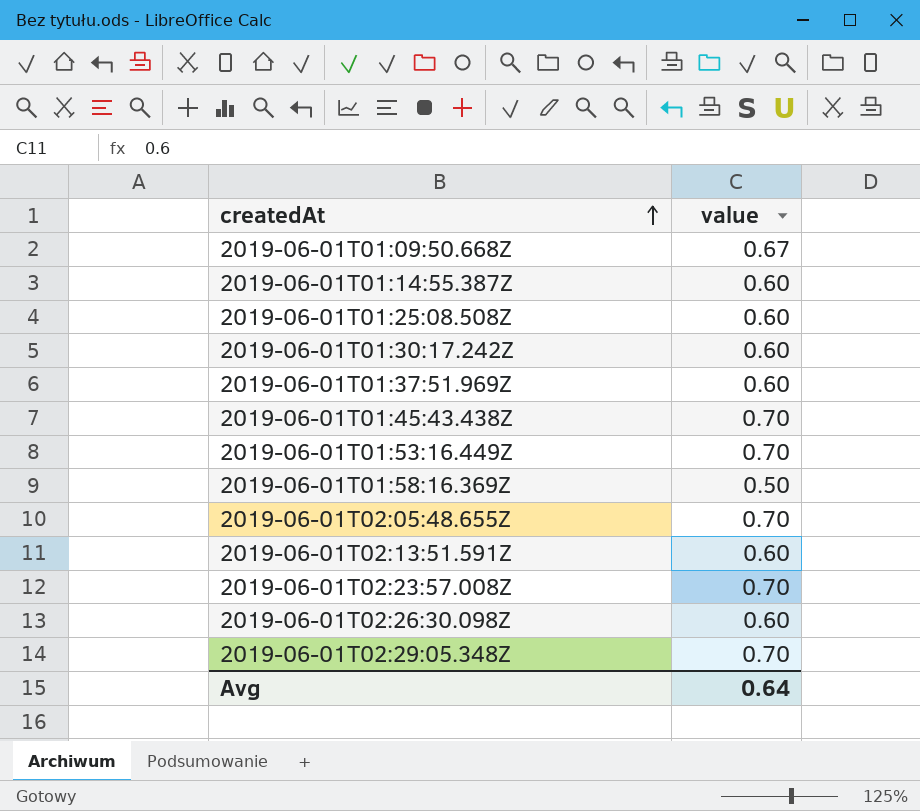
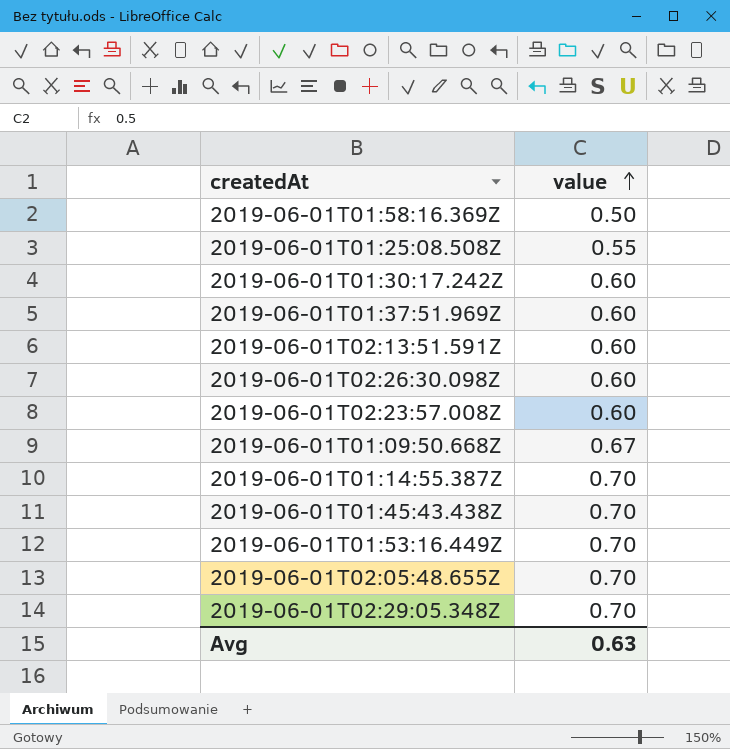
row order: createdAt ascending -> value ascending
2019-06-01T01:25:08.508Z | value: 0.60 -> 0.55
2019-06-01T02:23:57.008Z | value: 0.70 -> 0.60
2019-06-01T01:14:55.387Z | value: 0.60 -> 0.70
Avg | value: 0.64 -> 0.63

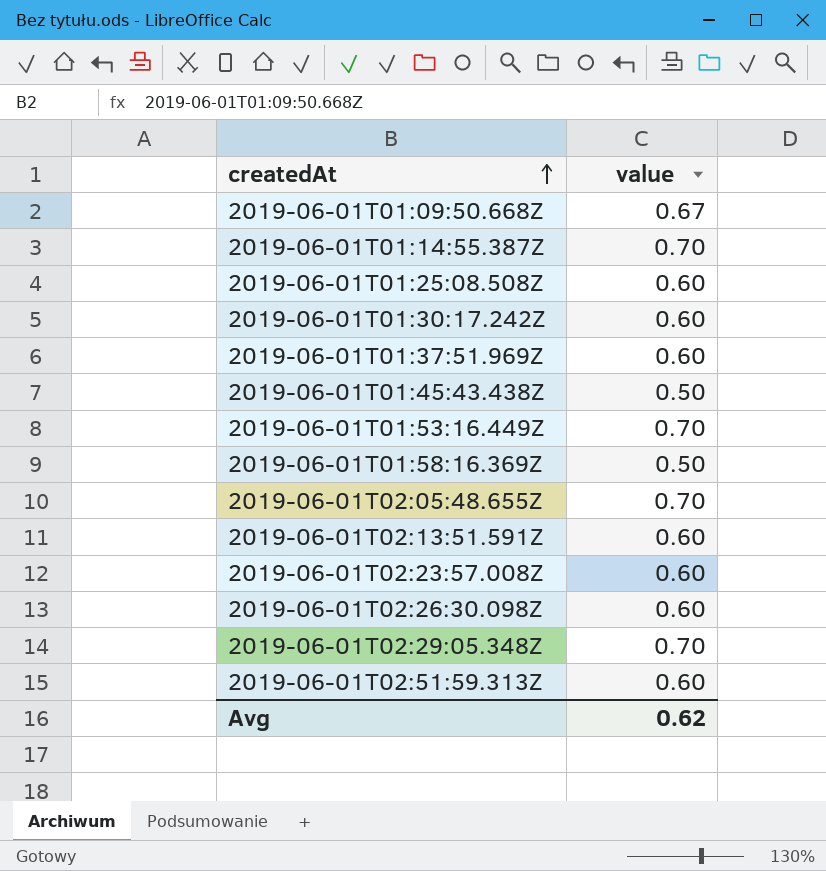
row order: value ascending -> createdAt ascending
2019-06-01T01:25:08.508Z | value: 0.55 -> 0.60
2019-06-01T01:45:43.438Z | value: 0.70 -> 0.50
row 2019-06-01T02:51:59.313Z: none -> 0.60
Avg | value: 0.63 -> 0.62

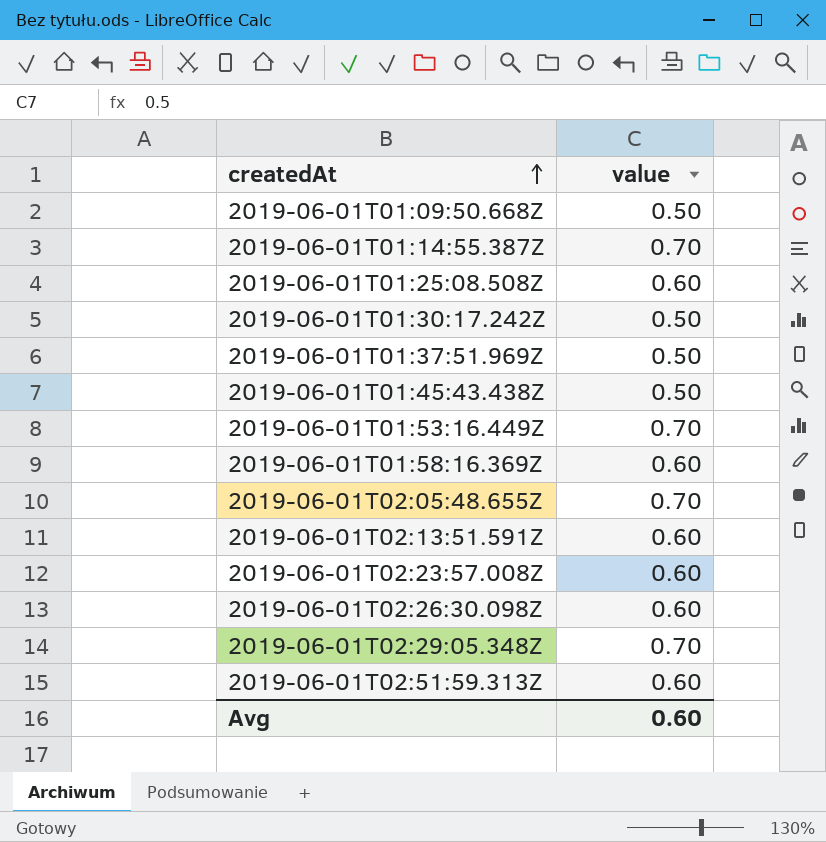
2019-06-01T01:09:50.668Z | value: 0.67 -> 0.50
2019-06-01T01:30:17.242Z | value: 0.60 -> 0.50
2019-06-01T01:37:51.969Z | value: 0.60 -> 0.50
2019-06-01T01:58:16.369Z | value: 0.50 -> 0.60
Avg | value: 0.62 -> 0.60

